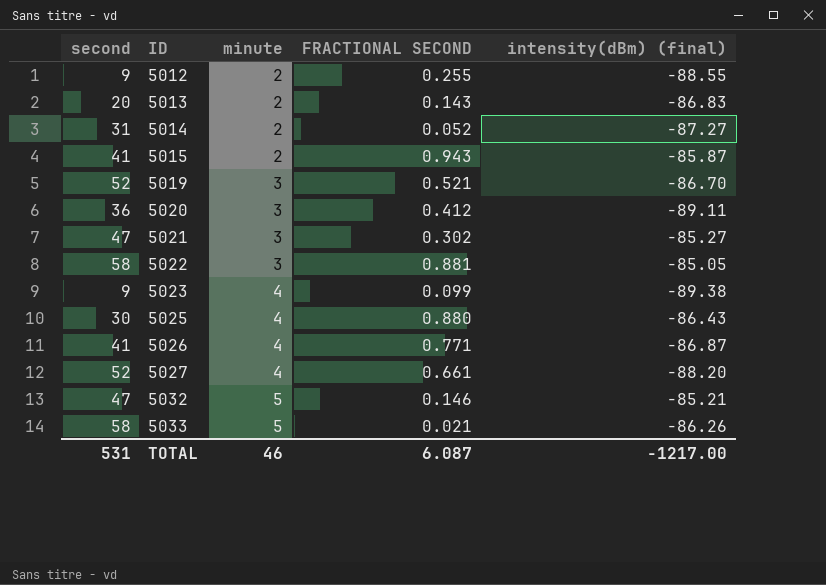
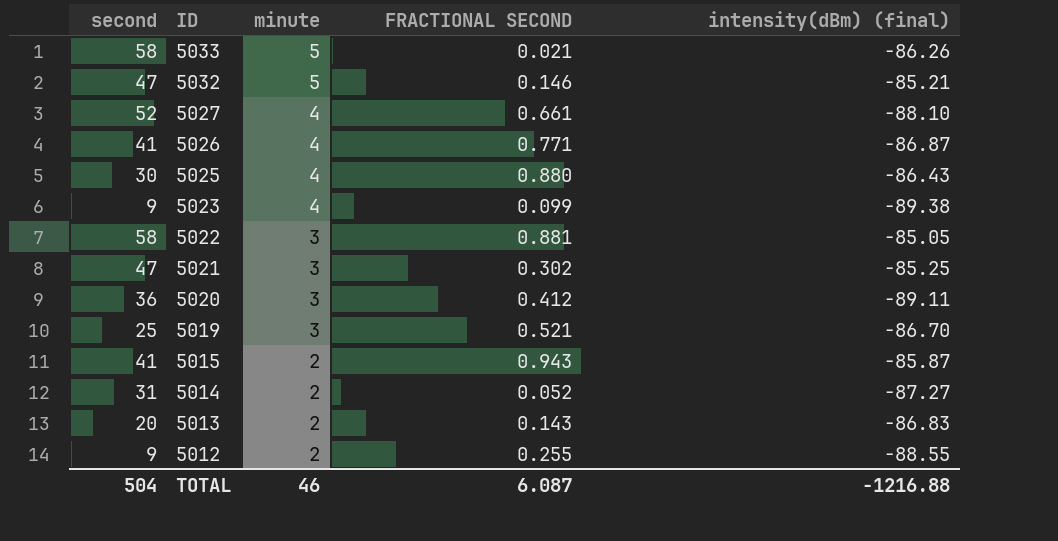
row order: ID ascending -> ID descending
5027 | intensity(dBm) (final): -88.20 -> -88.10
5021 | intensity(dBm) (final): -85.27 -> -85.25
5019 | second: 52 -> 25
TOTAL | second: 531 -> 504
TOTAL | intensity(dBm) (final): -1217.00 -> -1216.88

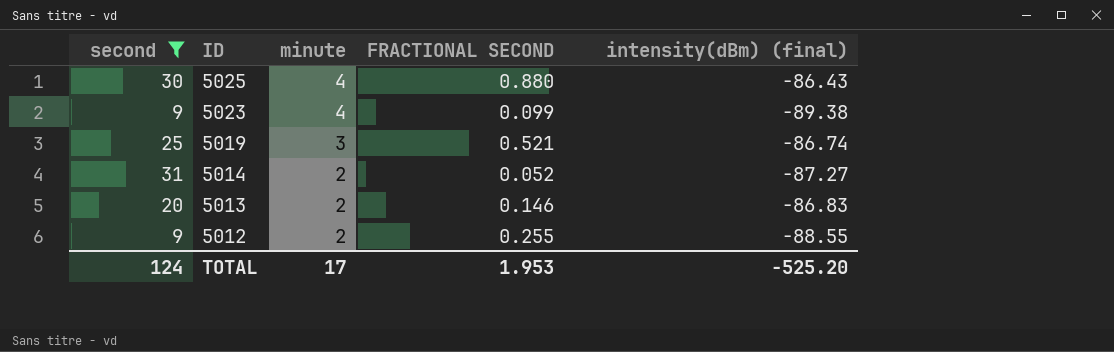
filter: none -> second <= 31
5019 | intensity(dBm) (final): -86.70 -> -86.74
5013 | FRACTIONAL SECOND: 0.143 -> 0.146
TOTAL | second: 504 -> 124
TOTAL | minute: 46 -> 17
TOTAL | FRACTIONAL SECOND: 6.087 -> 1.953
TOTAL | intensity(dBm) (final): -1216.88 -> -525.20

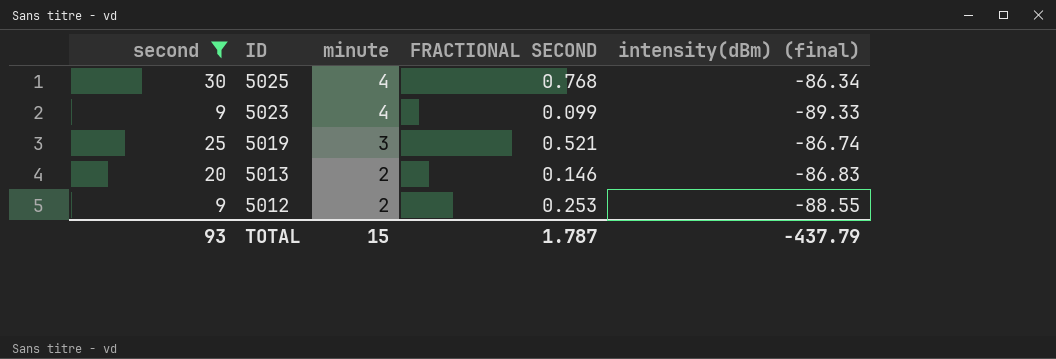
row 5014: 31 | 2 | 0.052 | -87.27 -> none
5025 | FRACTIONAL SECOND: 0.880 -> 0.768
5025 | intensity(dBm) (final): -86.43 -> -86.34
5023 | intensity(dBm) (final): -89.38 -> -89.33
5012 | FRACTIONAL SECOND: 0.255 -> 0.253
TOTAL | second: 124 -> 93
TOTAL | minute: 17 -> 15
TOTAL | FRACTIONAL SECOND: 1.953 -> 1.787
TOTAL | intensity(dBm) (final): -525.20 -> -437.79

